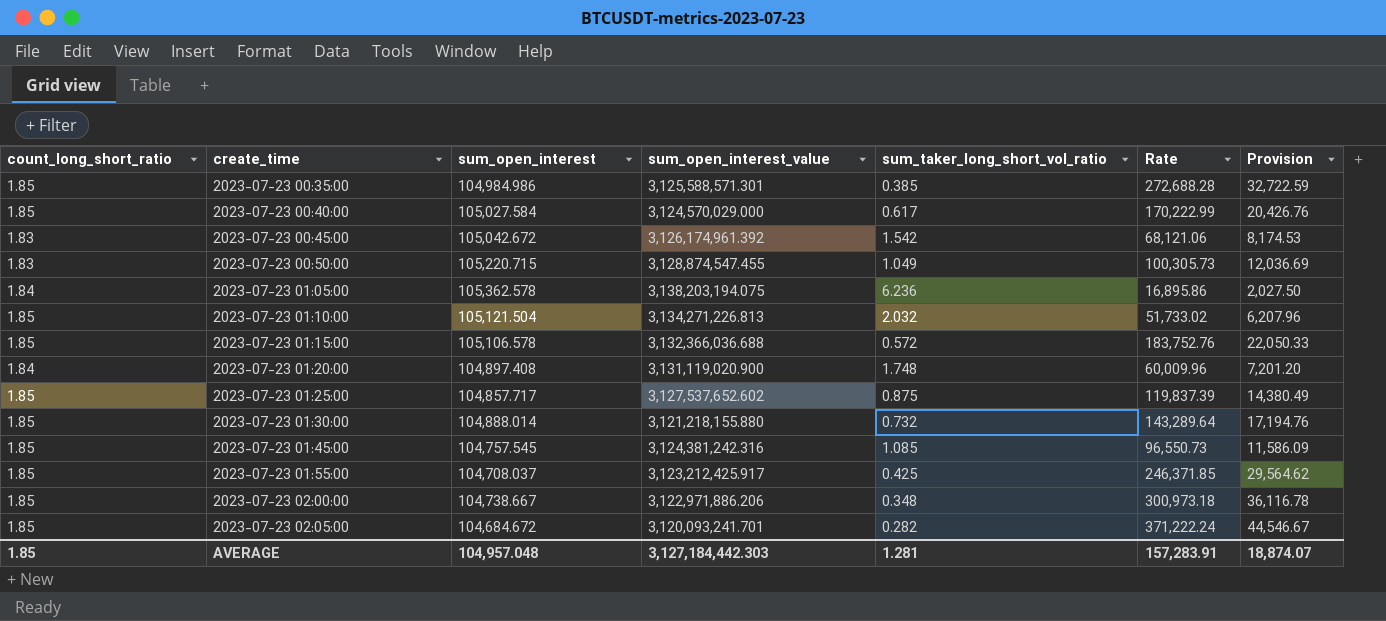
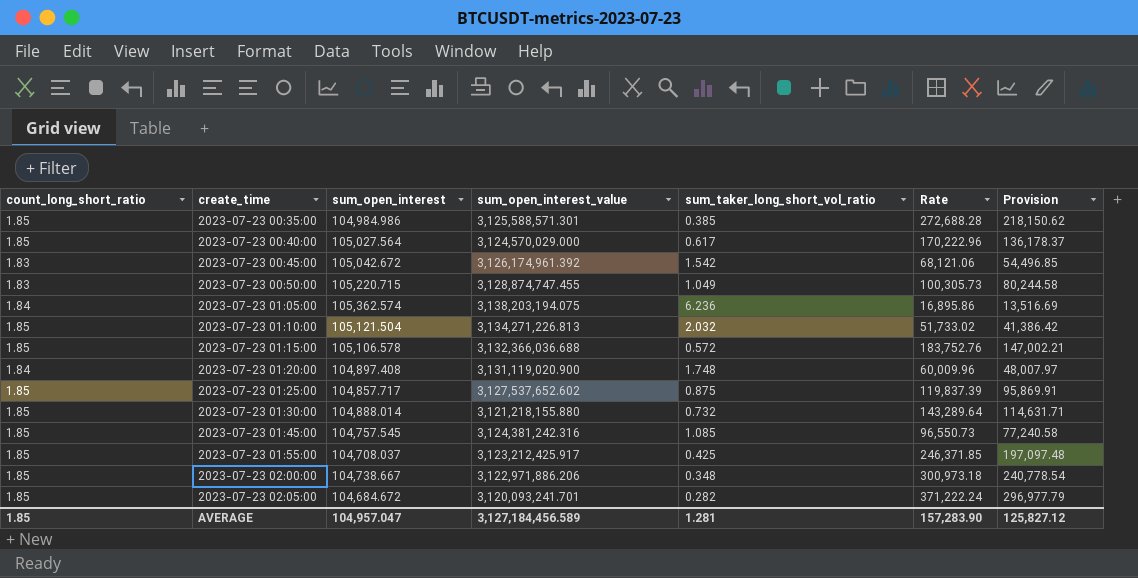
column Provision | formula: [Rate] * 0.12 -> [Rate] * 0.8
2023-07-23 00:40:00 | sum_open_interest: 105,027.584 -> 105,027.564
2023-07-23 00:40:00 | Rate: 170,222.99 -> 170,222.96
2023-07-23 00:50:00 | sum_open_interest_value: 3,128,874,547.455 -> 3,128,874,747.455
2023-07-23 01:05:00 | sum_open_interest: 105,362.578 -> 105,362.574
AVERAGE | sum_open_interest: 104,957.048 -> 104,957.047
AVERAGE | sum_open_interest_value: 3,127,184,442.303 -> 3,127,184,456.589
AVERAGE | Rate: 157,283.91 -> 157,283.90
AVERAGE | Provision: 18,874.07 -> 125,827.12

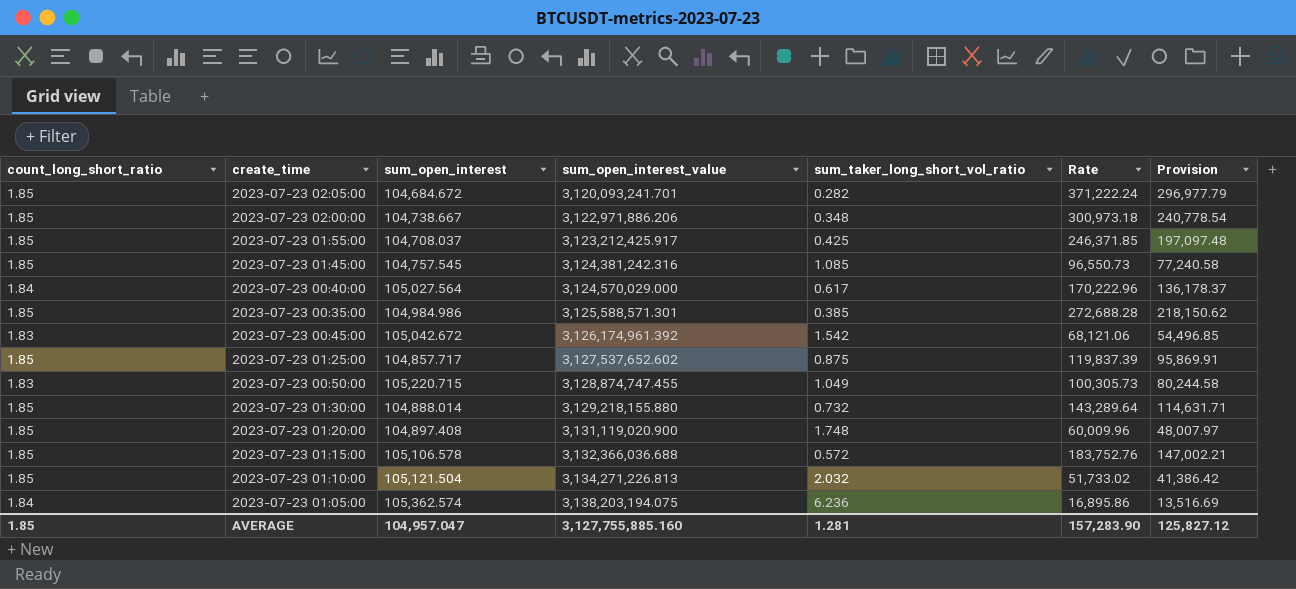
row order: create_time ascending -> sum_open_interest_value ascending
2023-07-23 00:40:00 | count_long_short_ratio: 1.85 -> 1.84
2023-07-23 01:30:00 | sum_open_interest_value: 3,121,218,155.880 -> 3,129,218,155.880
2023-07-23 01:20:00 | count_long_short_ratio: 1.84 -> 1.85
AVERAGE | sum_open_interest_value: 3,127,184,456.589 -> 3,127,755,885.160

